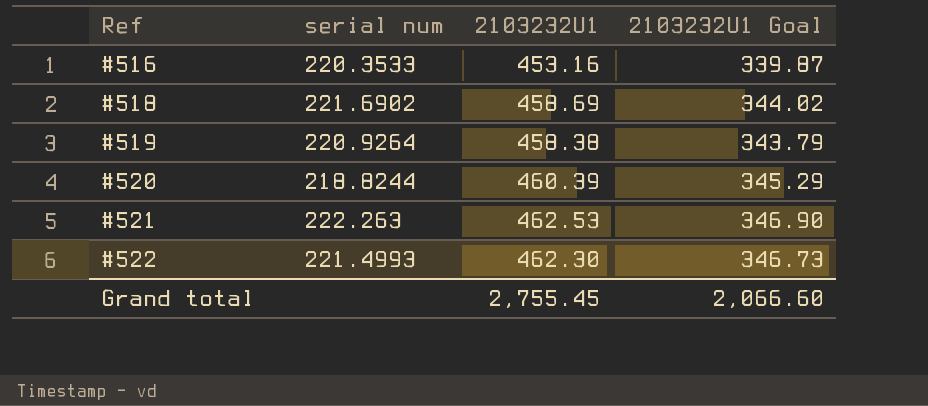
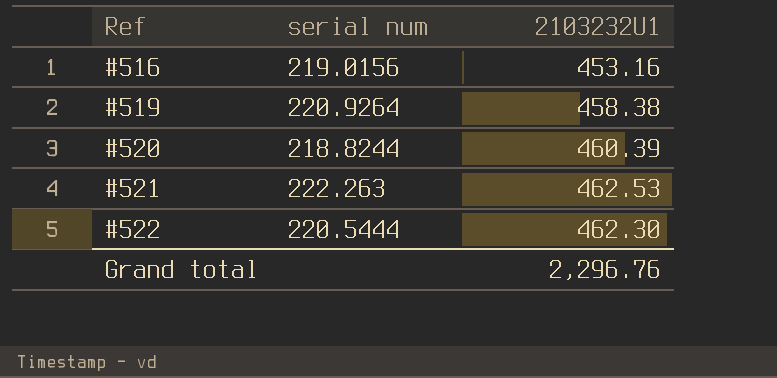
column 2103232U1 Goal | formula: [2103232U1] * 0.75 -> none
row #518: 221.6902 | 458.69 | 344.02 -> none
#516 | serial num: 220.3533 -> 219.0156
#522 | serial num: 221.4993 -> 220.5444
Grand total | 2103232U1: 2,755.45 -> 2,296.76

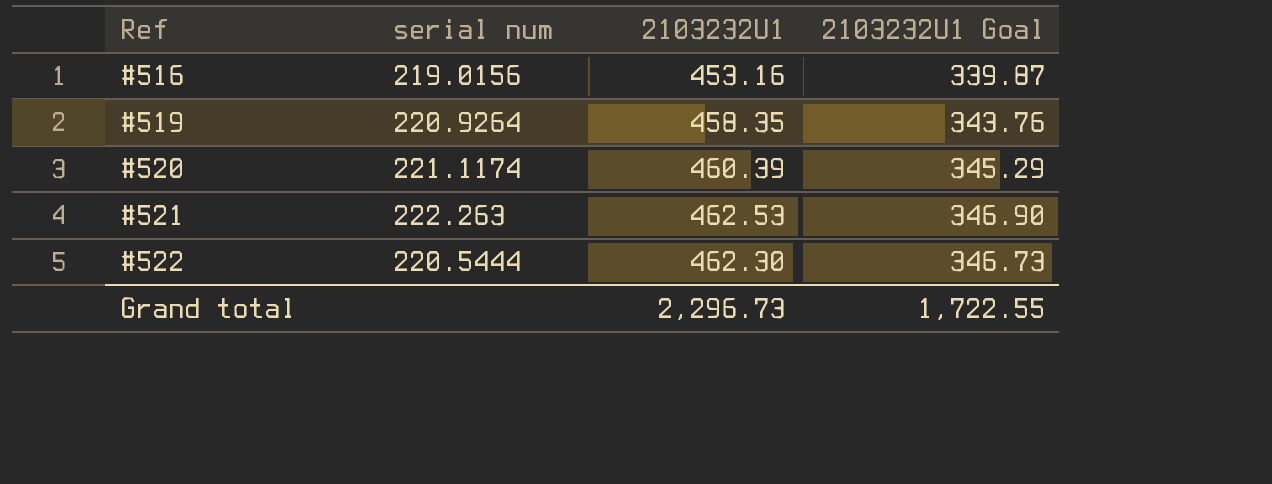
column 2103232U1 Goal | formula: none -> [2103232U1] * 0.75
#519 | 2103232U1: 458.38 -> 458.35
#520 | serial num: 218.8244 -> 221.1174
Grand total | 2103232U1: 2,296.76 -> 2,296.73

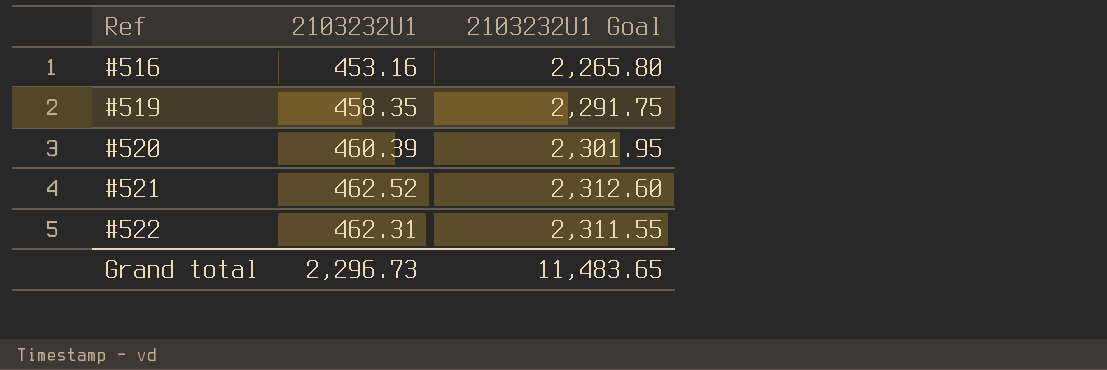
column serial num | position: 2 -> none
column 2103232U1 Goal | formula: [2103232U1] * 0.75 -> [2103232U1] * 5
#521 | 2103232U1: 462.53 -> 462.52
#522 | 2103232U1: 462.30 -> 462.31
Grand total | 2103232U1 Goal: 1,722.55 -> 11,483.65

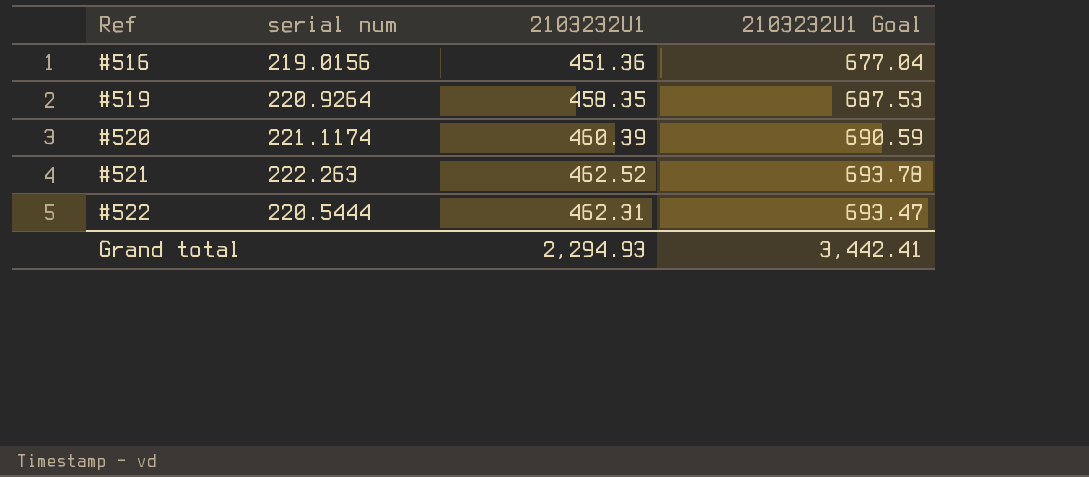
column serial num | position: none -> 2
column 2103232U1 Goal | formula: [2103232U1] * 5 -> [2103232U1] * 1.5
#516 | 2103232U1: 453.16 -> 451.36
Grand total | 2103232U1: 2,296.73 -> 2,294.93
Grand total | 2103232U1 Goal: 11,483.65 -> 3,442.41

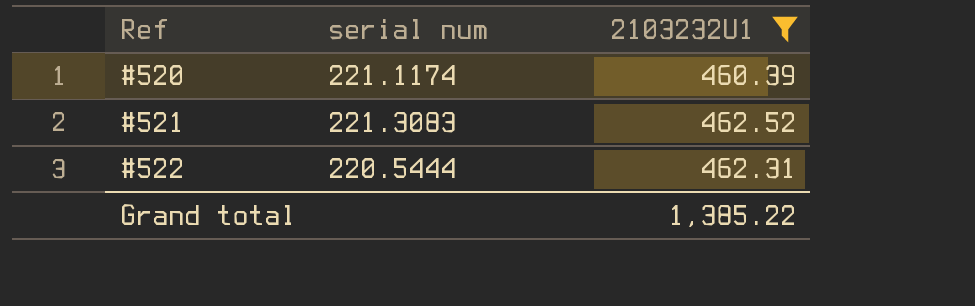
filter: none -> 2103232U1 >= 460.39
column 2103232U1 Goal | formula: [2103232U1] * 1.5 -> none
#521 | serial num: 222.263 -> 221.3083
Grand total | 2103232U1: 2,294.93 -> 1,385.22

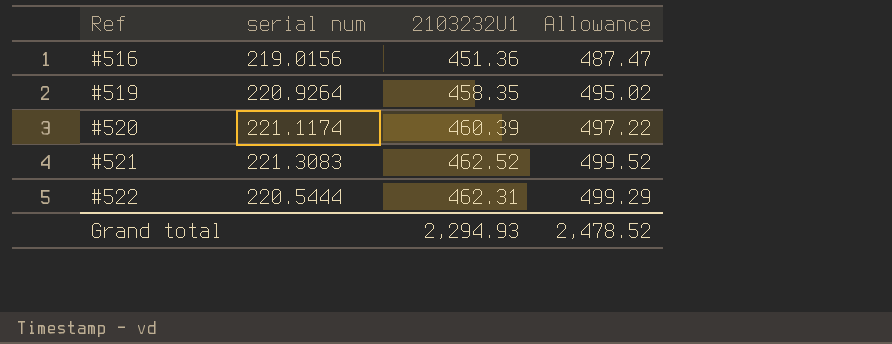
filter: 2103232U1 >= 460.39 -> none
column Allowance | formula: none -> [2103232U1] * 1.08
Grand total | 2103232U1: 1,385.22 -> 2,294.93

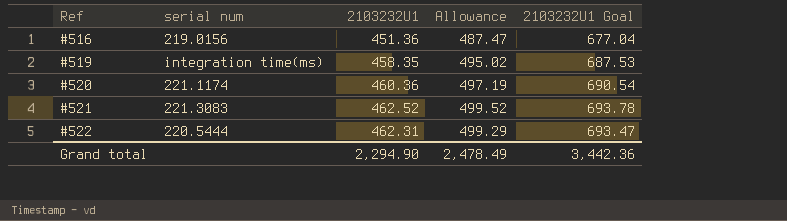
column 2103232U1 Goal | formula: none -> [2103232U1] * 1.5
#519 | serial num: 220.9264 -> integration time(ms)
#520 | 2103232U1: 460.39 -> 460.36
#520 | Allowance: 497.22 -> 497.19
Grand total | 2103232U1: 2,294.93 -> 2,294.90
Grand total | Allowance: 2,478.52 -> 2,478.49

